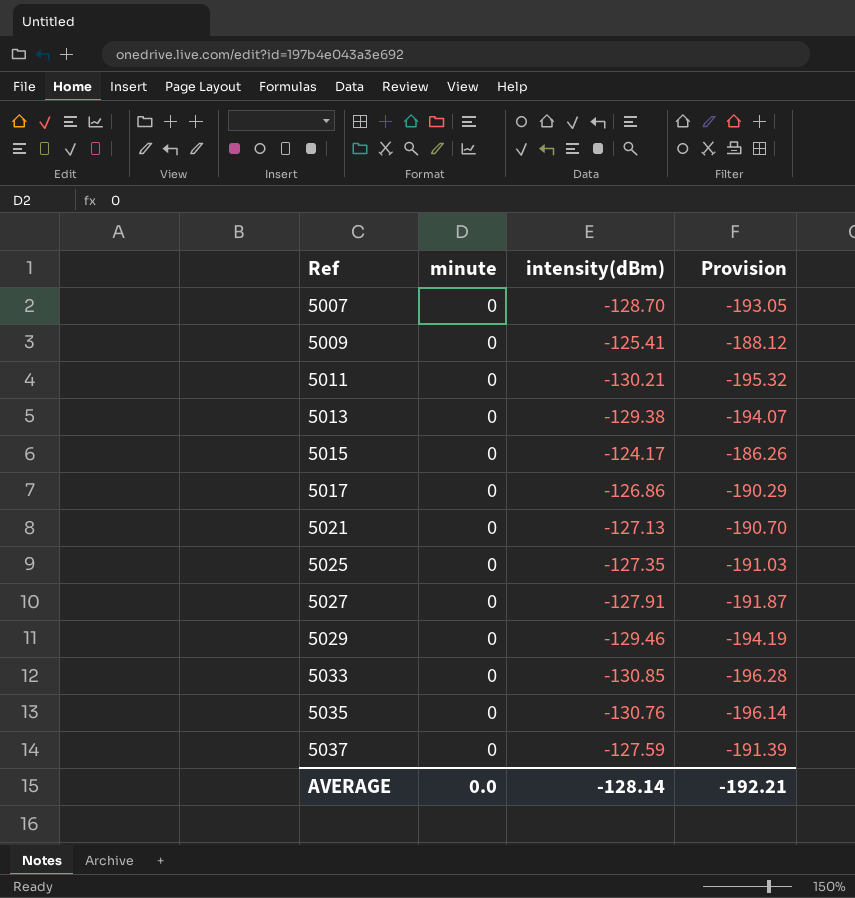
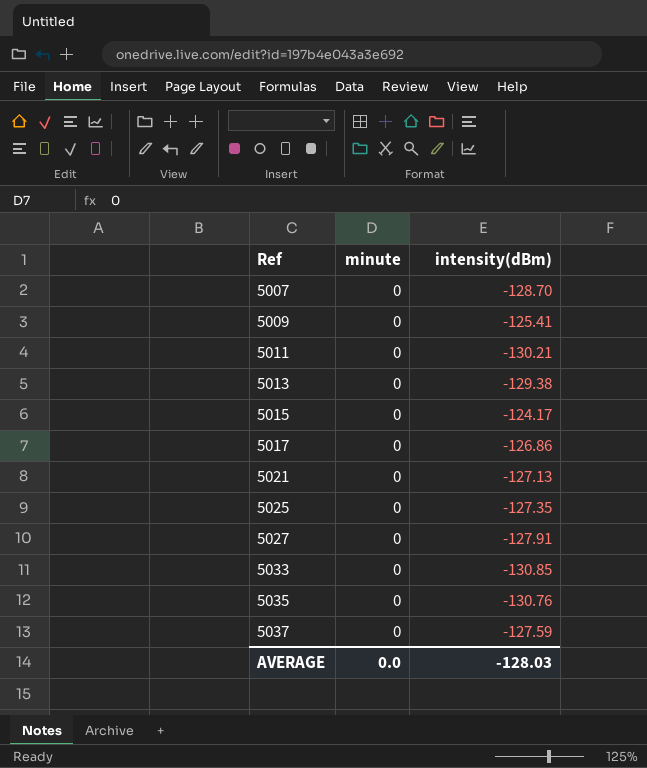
column Provision | formula: [intensity(dBm)] * 1.5 -> none
row 5029: 0 | -129.46 | -194.19 -> none
AVERAGE | intensity(dBm): -128.14 -> -128.03

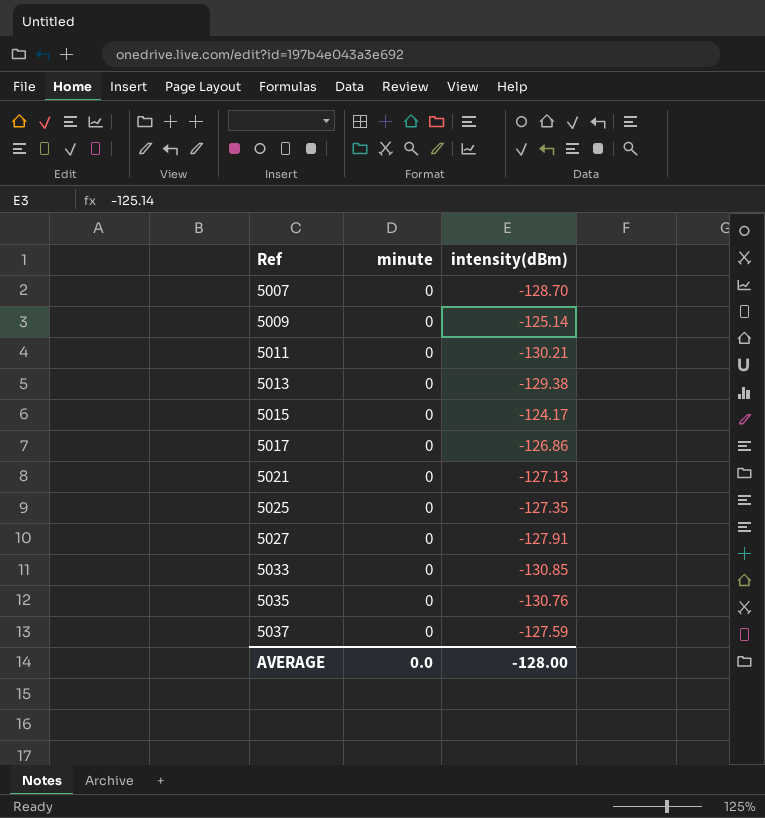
5009 | intensity(dBm): -125.41 -> -125.14
AVERAGE | intensity(dBm): -128.03 -> -128.00

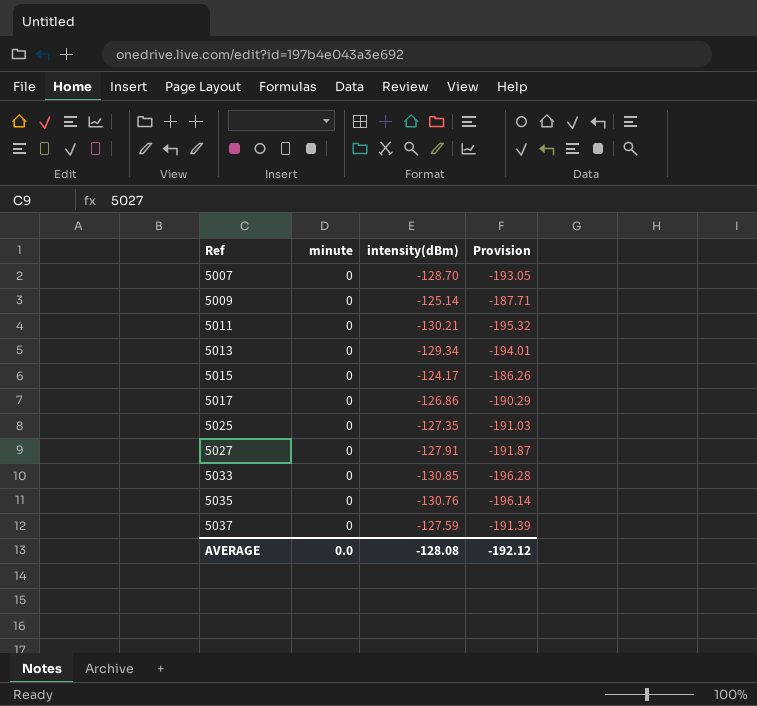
column Provision | formula: none -> [intensity(dBm)] * 1.5
row 5021: 0 | -127.13 -> none
5013 | intensity(dBm): -129.38 -> -129.34
AVERAGE | intensity(dBm): -128.00 -> -128.08

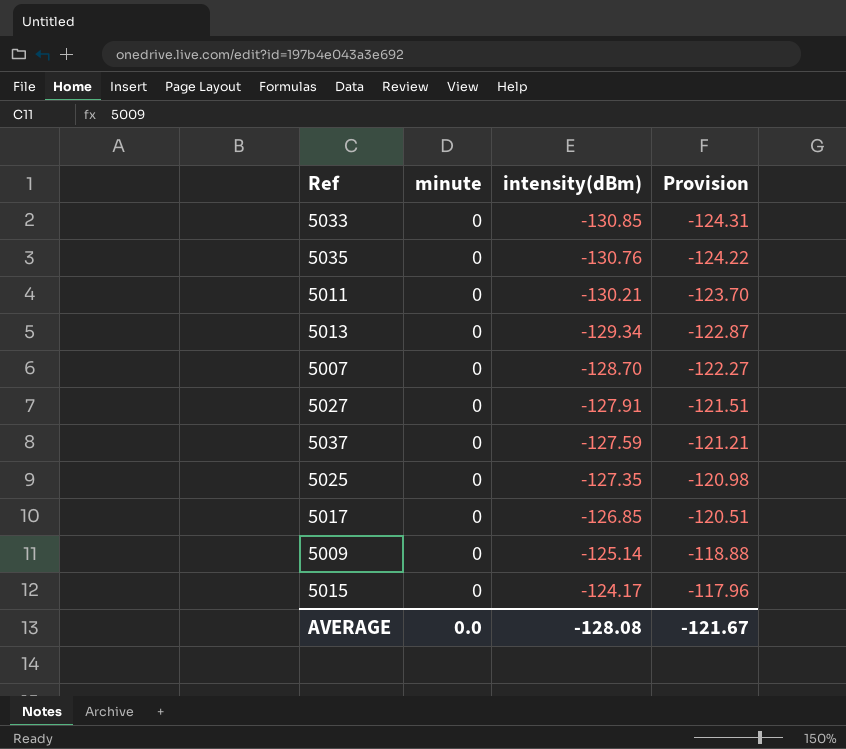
row order: Ref ascending -> intensity(dBm) ascending
column Provision | formula: [intensity(dBm)] * 1.5 -> [intensity(dBm)] * 0.95
5017 | intensity(dBm): -126.86 -> -126.85
AVERAGE | Provision: -192.12 -> -121.67

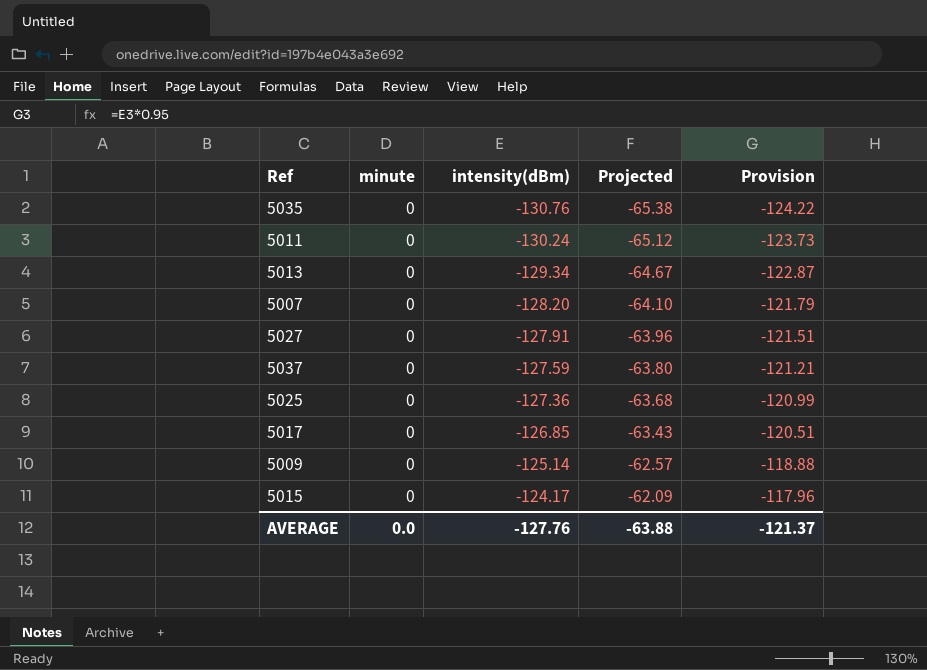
column Projected | formula: none -> [intensity(dBm)] * 0.5
row 5033: 0 | -130.85 | -124.31 -> none
5011 | intensity(dBm): -130.21 -> -130.24
5011 | Provision: -123.70 -> -123.73
5007 | intensity(dBm): -128.70 -> -128.20
5007 | Provision: -122.27 -> -121.79
5025 | intensity(dBm): -127.35 -> -127.36
5025 | Provision: -120.98 -> -120.99
AVERAGE | intensity(dBm): -128.08 -> -127.76
AVERAGE | Provision: -121.67 -> -121.37

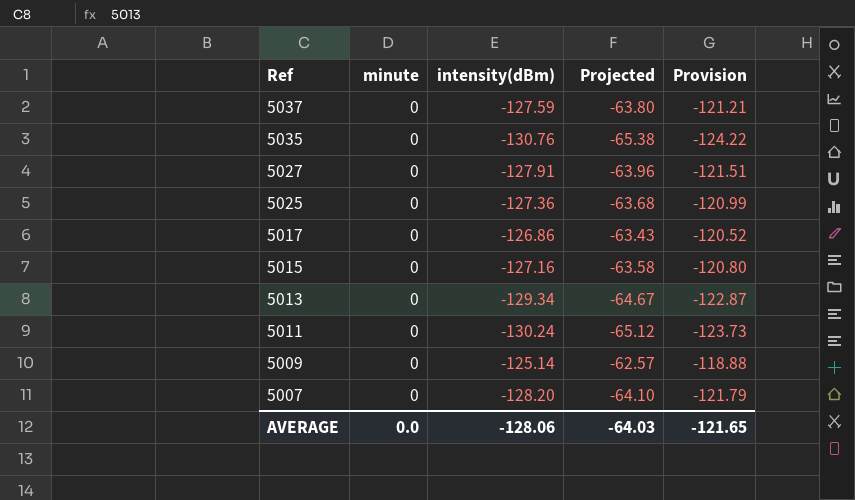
row order: intensity(dBm) ascending -> Ref descending
5017 | intensity(dBm): -126.85 -> -126.86
5017 | Provision: -120.51 -> -120.52
5015 | intensity(dBm): -124.17 -> -127.16
5015 | Projected: -62.09 -> -63.58
5015 | Provision: -117.96 -> -120.80
AVERAGE | intensity(dBm): -127.76 -> -128.06
AVERAGE | Projected: -63.88 -> -64.03
AVERAGE | Provision: -121.37 -> -121.65

